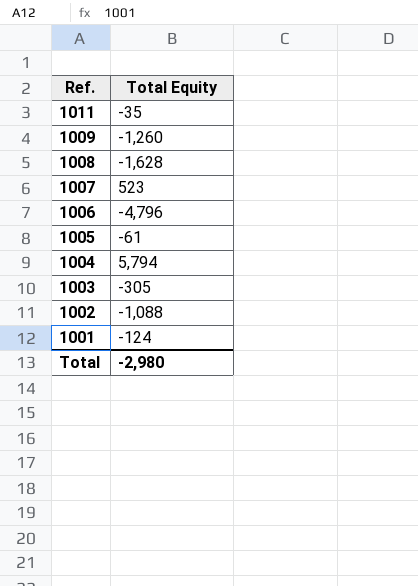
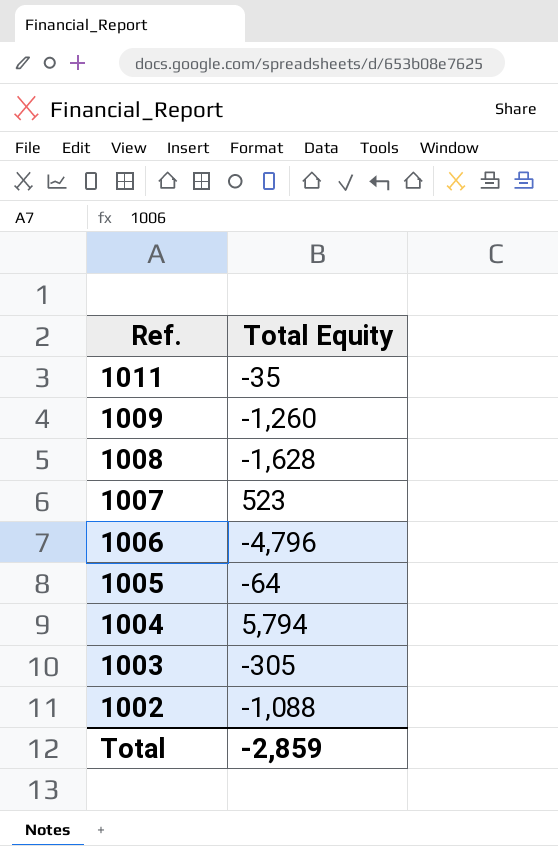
row 1001: -124 -> none
1005 | Total Equity: -61 -> -64
Total | Total Equity: -2,980 -> -2,859

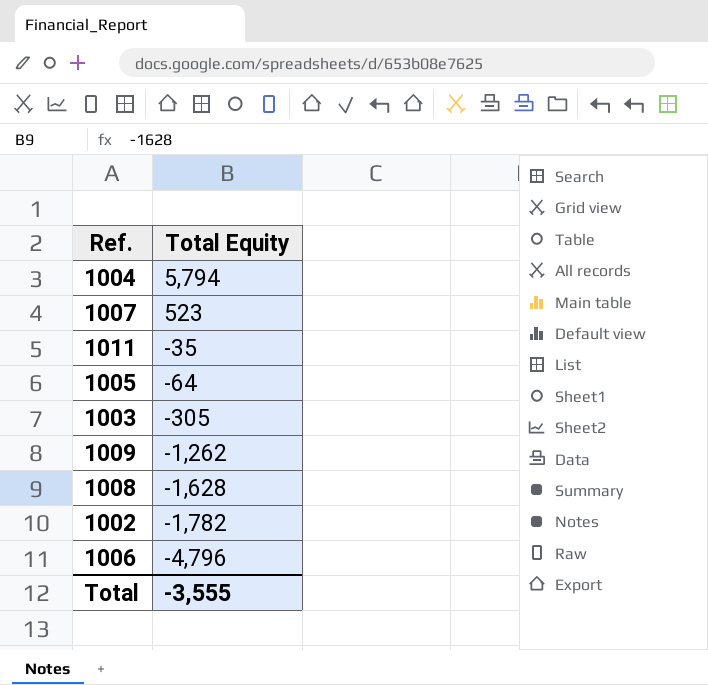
row order: Ref. descending -> Total Equity descending
1009 | Total Equity: -1,260 -> -1,262
1002 | Total Equity: -1,088 -> -1,782
Total | Total Equity: -2,859 -> -3,555

